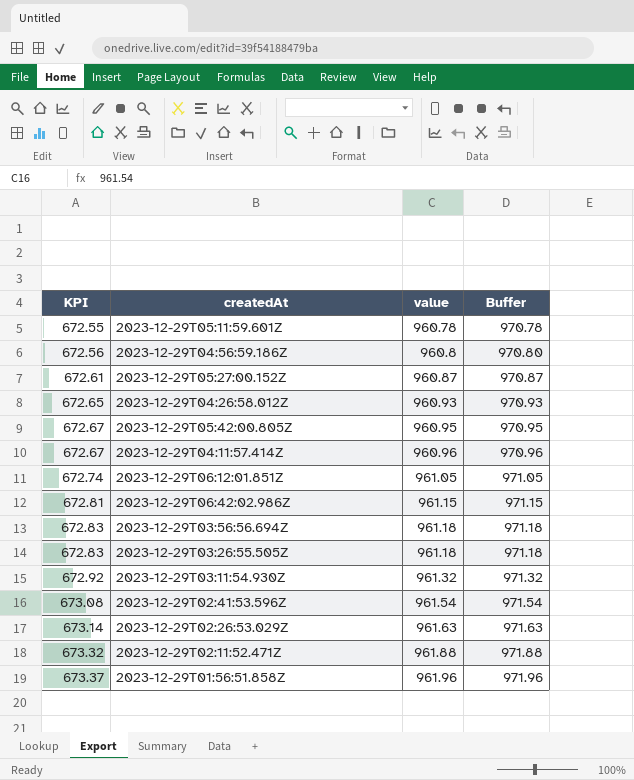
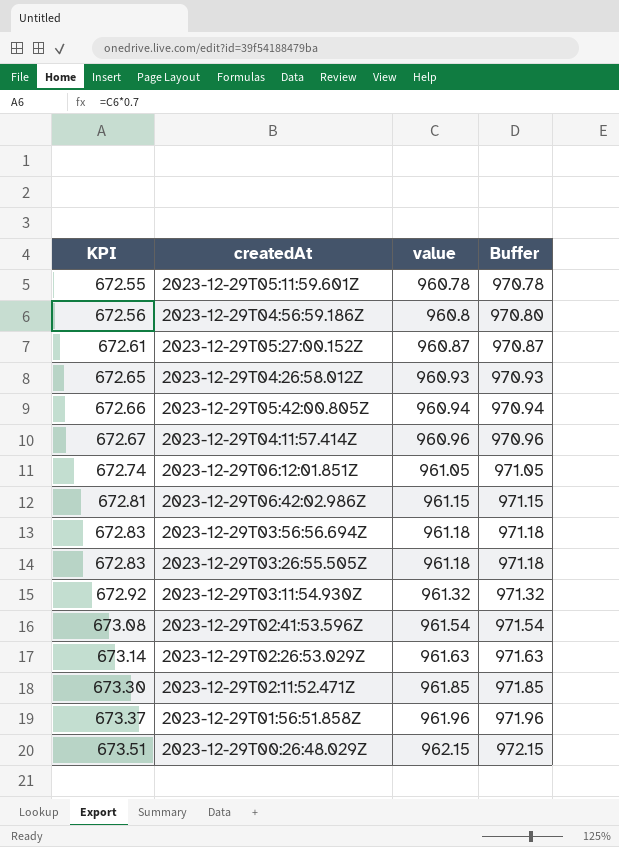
2023-12-29T05:42:00.805Z | KPI: 672.67 -> 672.66
2023-12-29T05:42:00.805Z | value: 960.95 -> 960.94
2023-12-29T05:42:00.805Z | Buffer: 970.95 -> 970.94
2023-12-29T02:11:52.471Z | KPI: 673.32 -> 673.30
2023-12-29T02:11:52.471Z | value: 961.88 -> 961.85
2023-12-29T02:11:52.471Z | Buffer: 971.88 -> 971.85
row 2023-12-29T00:26:48.029Z: none -> 673.51 | 962.15 | 972.15

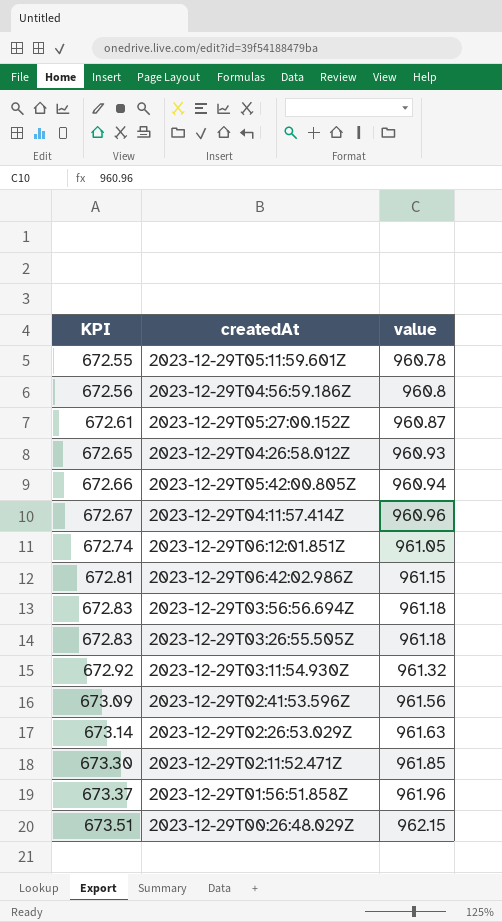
column Buffer | formula: [value] + 10 -> none
2023-12-29T02:41:53.596Z | KPI: 673.08 -> 673.09
2023-12-29T02:41:53.596Z | value: 961.54 -> 961.56

